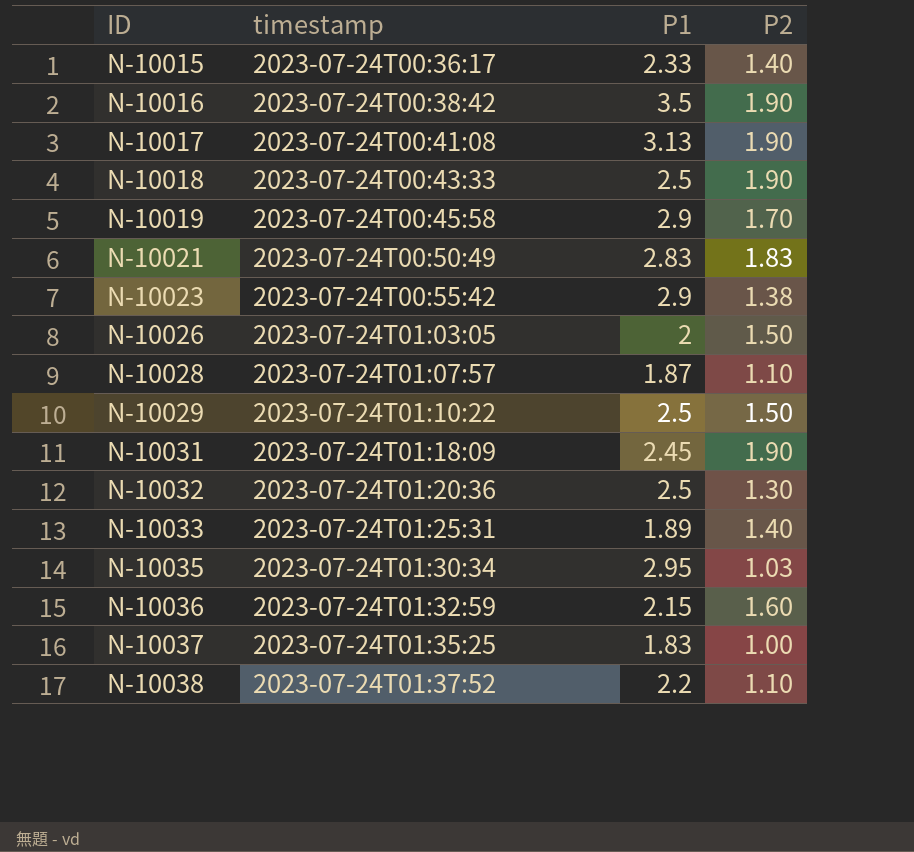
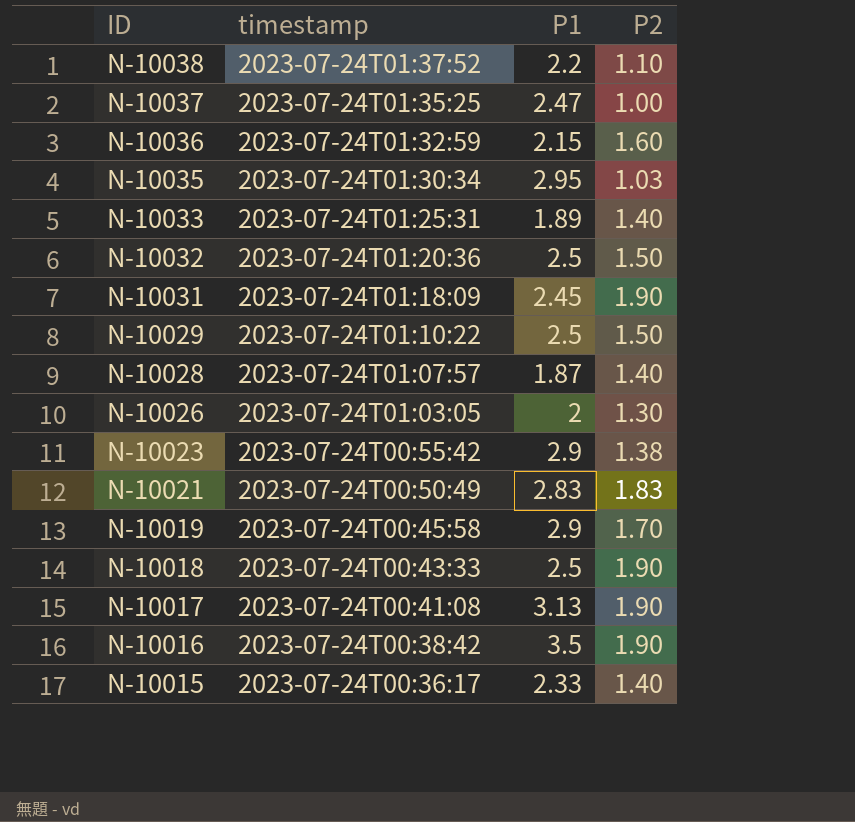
row order: ID ascending -> ID descending
N-10037 | P1: 1.83 -> 2.47
N-10032 | P2: 1.30 -> 1.50
N-10028 | P2: 1.10 -> 1.40
N-10026 | P2: 1.50 -> 1.30

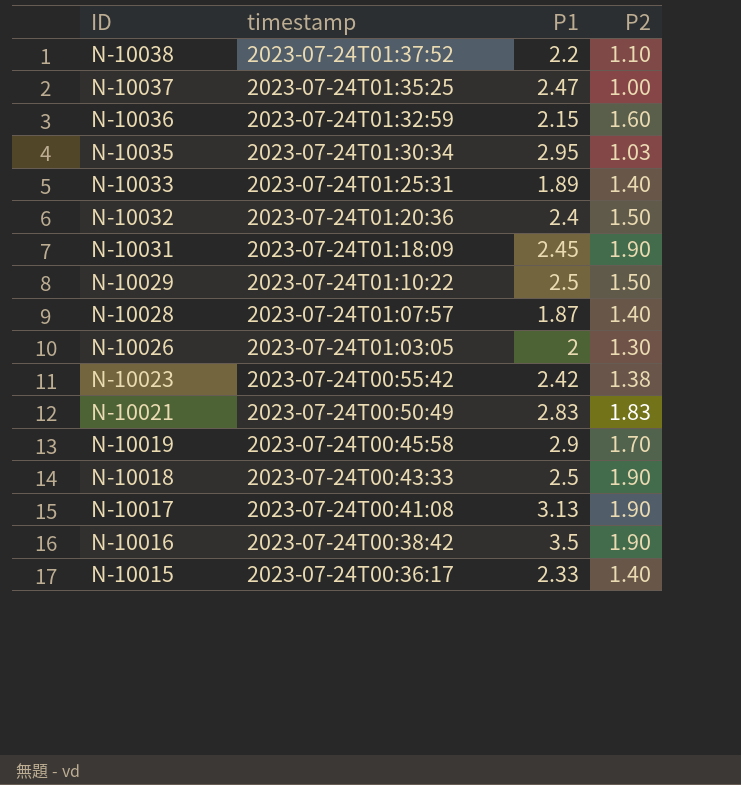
N-10032 | P1: 2.5 -> 2.4
N-10023 | P1: 2.9 -> 2.42

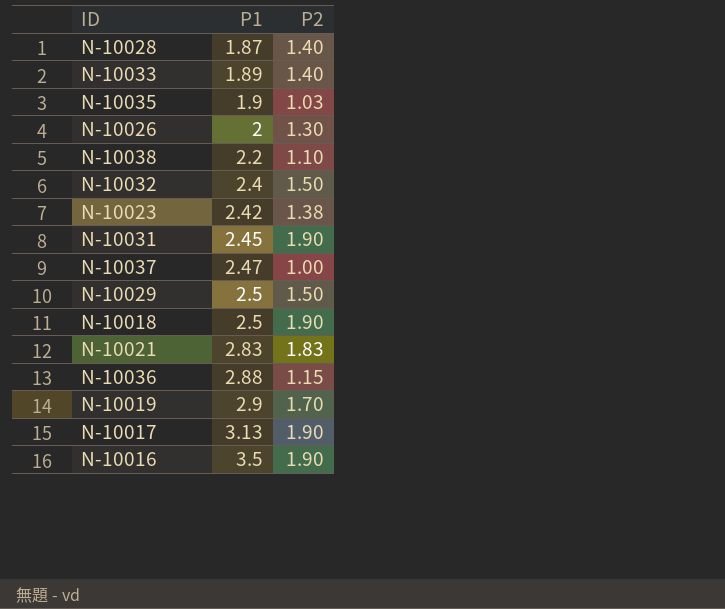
row order: ID descending -> P1 ascending
column timestamp | position: 2 -> none
row N-10015: 2023-07-24T00:36:17 | 2.33 | 1.40 -> none
N-10035 | P1: 2.95 -> 1.9
N-10036 | P1: 2.15 -> 2.88
N-10036 | P2: 1.60 -> 1.15

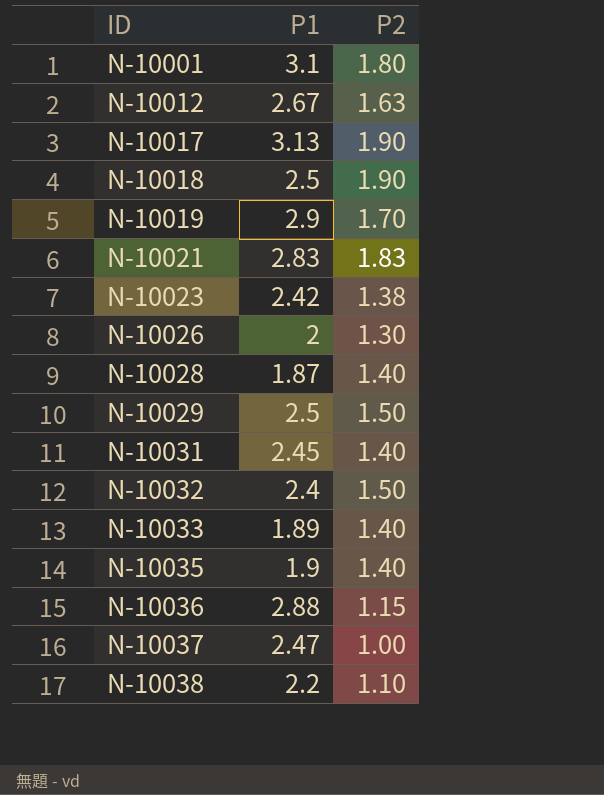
row order: P1 ascending -> ID ascending
row N-10016: 3.5 | 1.90 -> none
row N-10001: none -> 3.1 | 1.80
row N-10012: none -> 2.67 | 1.63
N-10031 | P2: 1.90 -> 1.40
N-10035 | P2: 1.03 -> 1.40

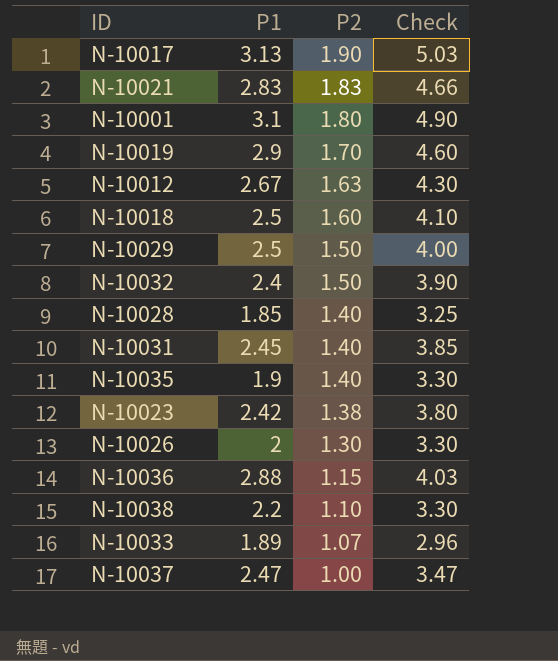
row order: ID ascending -> P2 descending
column Check | formula: none -> [P1] + [P2]
N-10018 | P2: 1.90 -> 1.60
N-10028 | P1: 1.87 -> 1.85
N-10033 | P2: 1.40 -> 1.07

